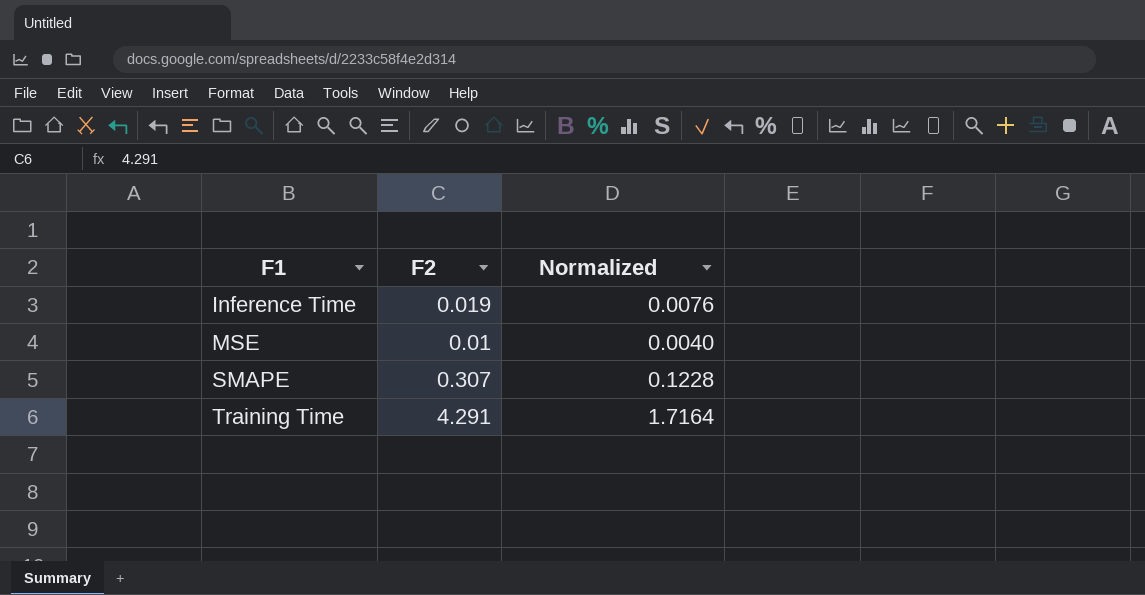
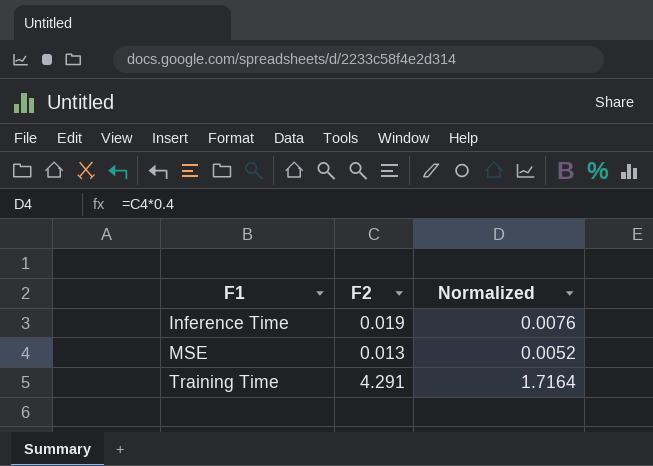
row SMAPE: 0.307 | 0.1228 -> none
MSE | F2: 0.01 -> 0.013
MSE | Normalized: 0.0040 -> 0.0052

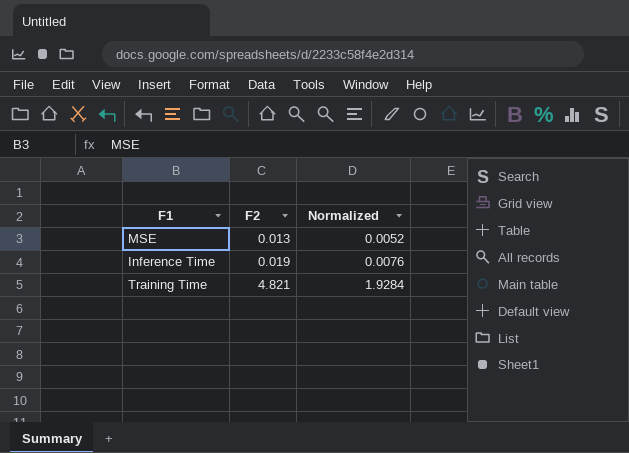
row order: F1 ascending -> F2 ascending
Training Time | F2: 4.291 -> 4.821
Training Time | Normalized: 1.7164 -> 1.9284

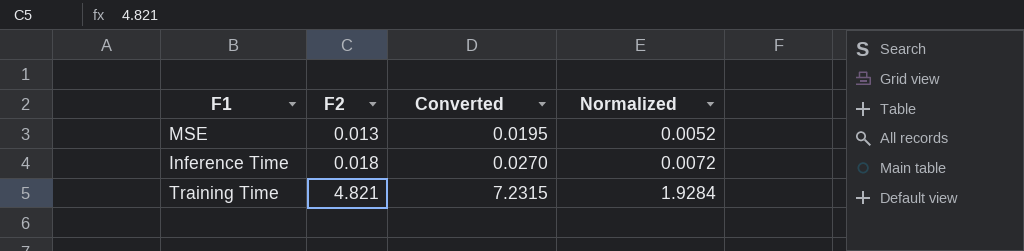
column Converted | formula: none -> [F2] * 1.5
Inference Time | F2: 0.019 -> 0.018
Inference Time | Normalized: 0.0076 -> 0.0072

